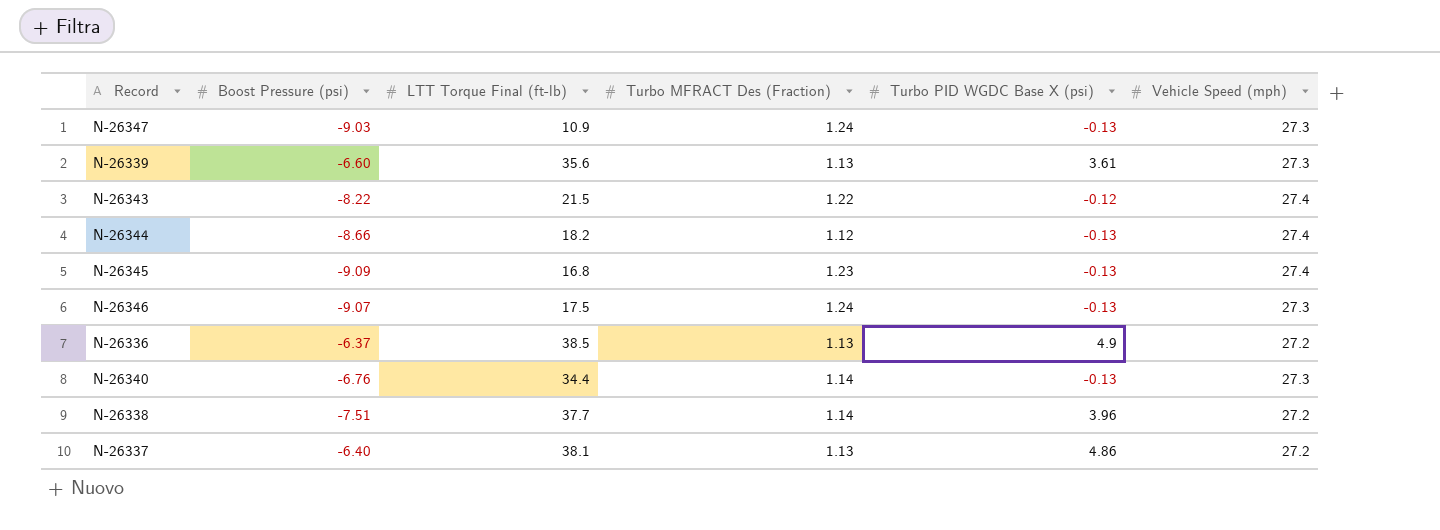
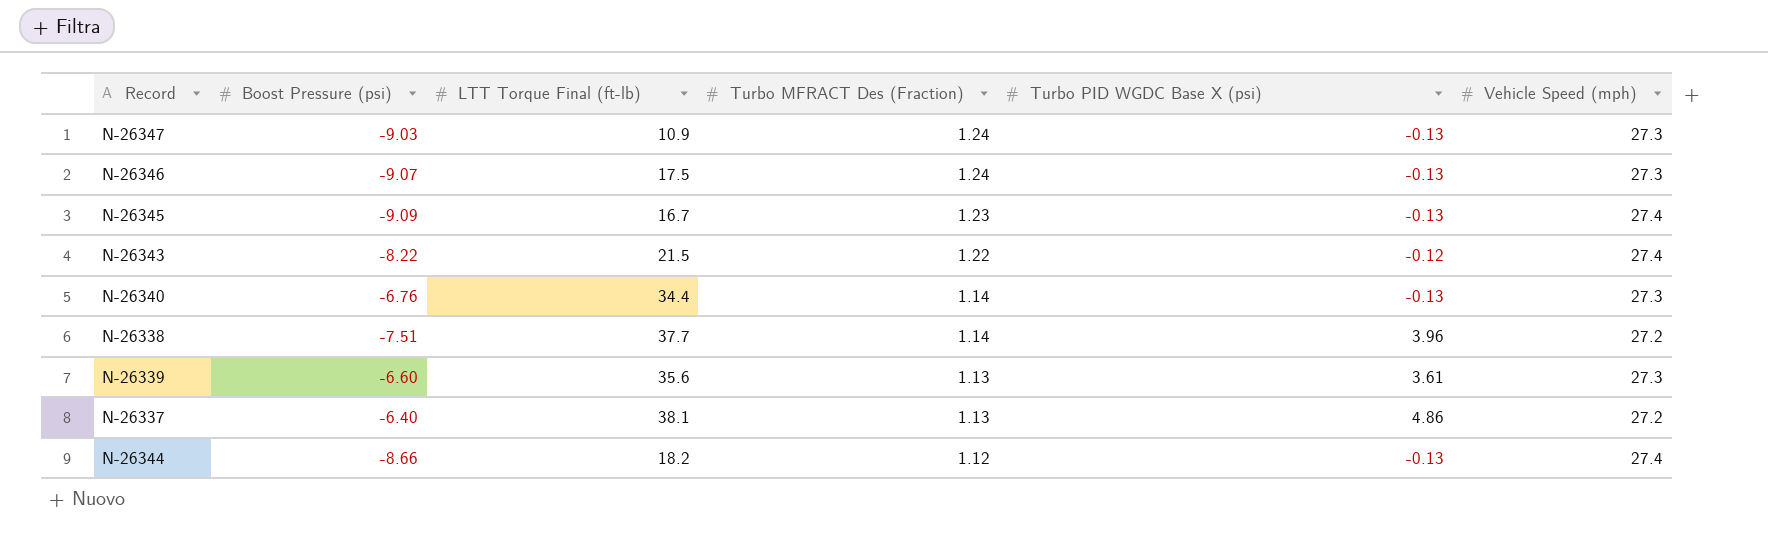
row order: none -> Turbo MFRACT Des (Fraction) descending
row N-26336: -6.37 | 38.5 | 1.13 | 4.9 | 27.2 -> none
N-26345 | LTT Torque Final (ft-lb): 16.8 -> 16.7

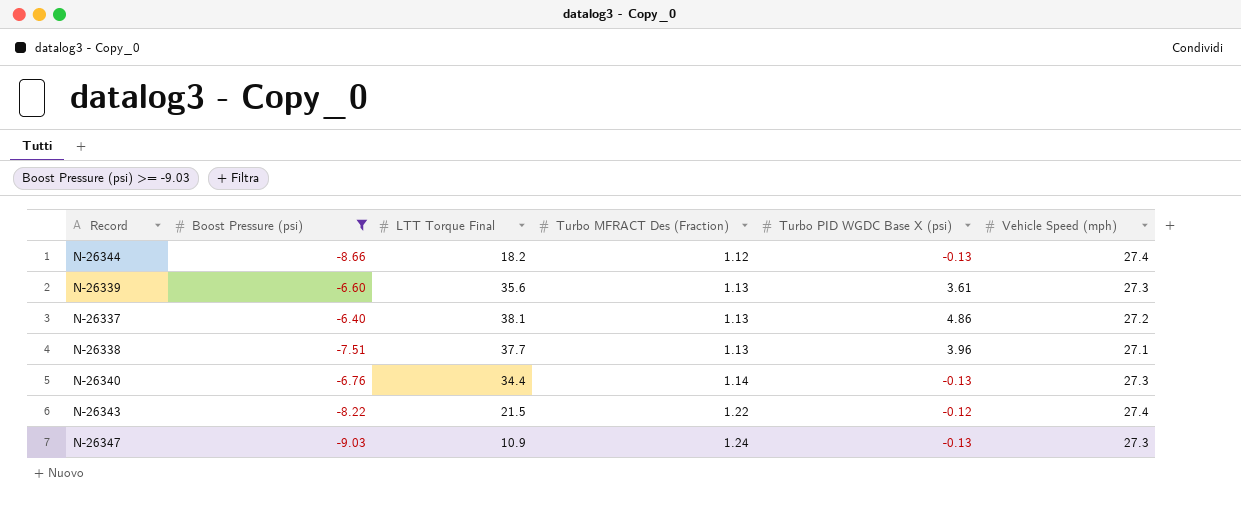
filter: none -> Boost Pressure (psi) >= -9.03
row order: Turbo MFRACT Des (Fraction) descending -> Turbo MFRACT Des (Fraction) ascending
column name: LTT Torque Final (ft-lb) -> LTT Torque Final
N-26338 | Turbo MFRACT Des (Fraction): 1.14 -> 1.13
N-26338 | Vehicle Speed (mph): 27.2 -> 27.1

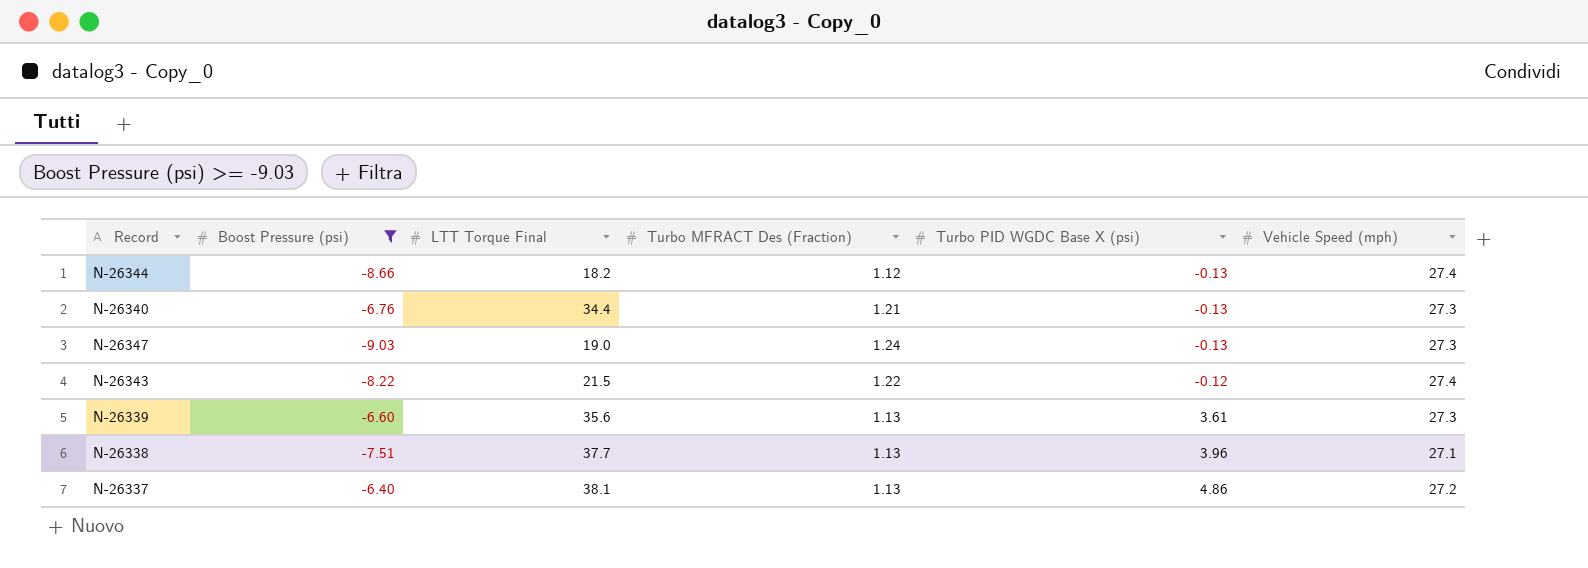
row order: Turbo MFRACT Des (Fraction) ascending -> Turbo PID WGDC Base X (psi) ascending
N-26340 | Turbo MFRACT Des (Fraction): 1.14 -> 1.21
N-26347 | LTT Torque Final: 10.9 -> 19.0

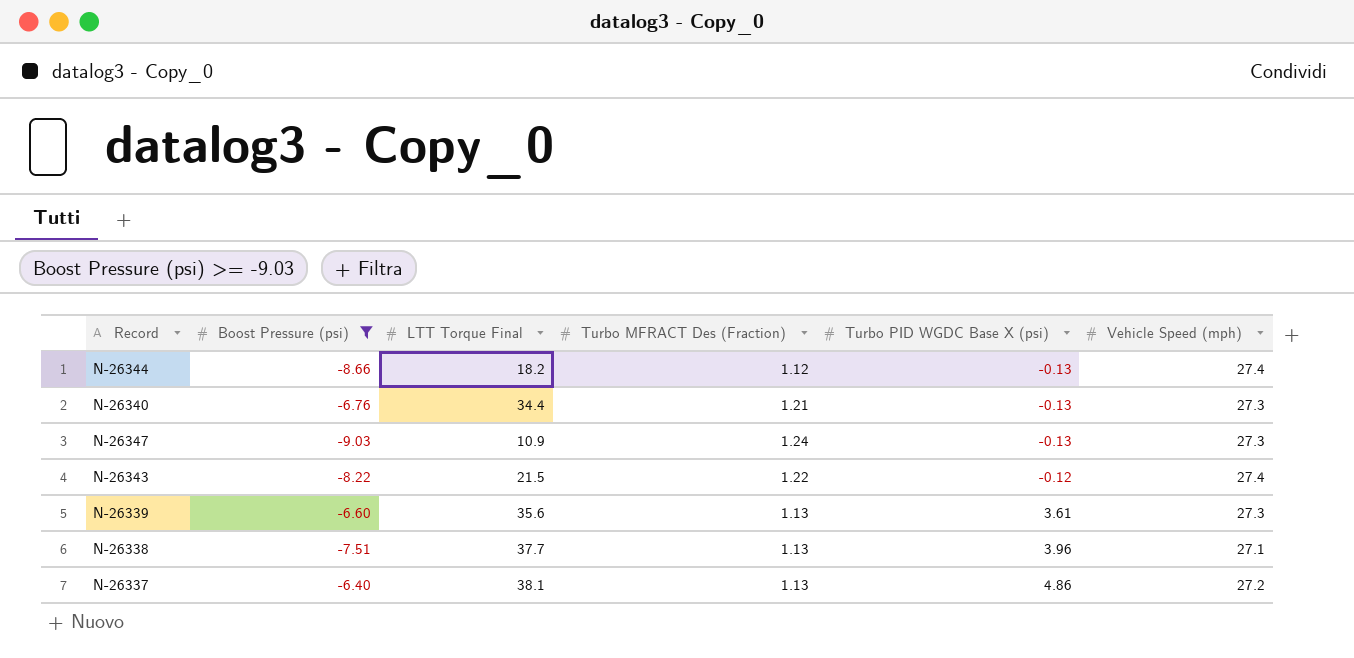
N-26347 | LTT Torque Final: 19.0 -> 10.9

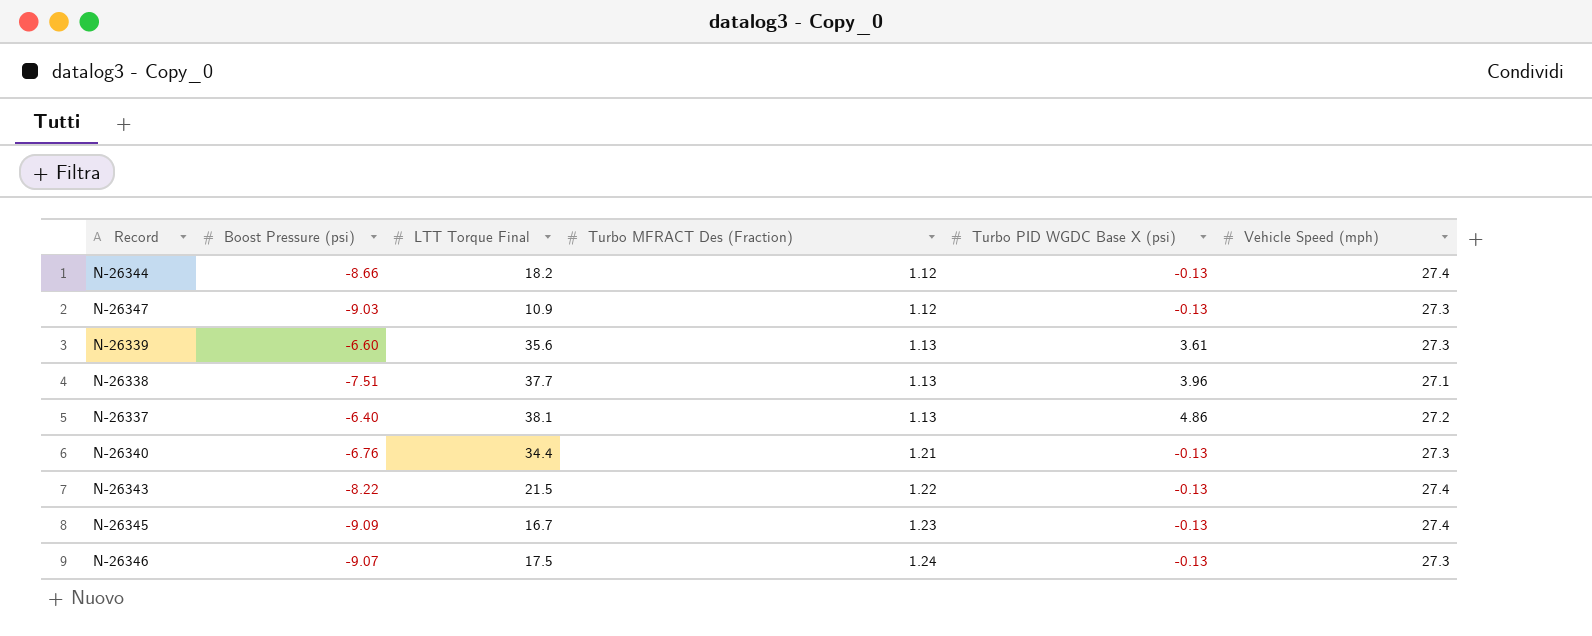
filter: Boost Pressure (psi) >= -9.03 -> none
row order: Turbo PID WGDC Base X (psi) ascending -> Turbo MFRACT Des (Fraction) ascending
N-26347 | Turbo MFRACT Des (Fraction): 1.24 -> 1.12
N-26343 | Turbo PID WGDC Base X (psi): -0.12 -> -0.13

